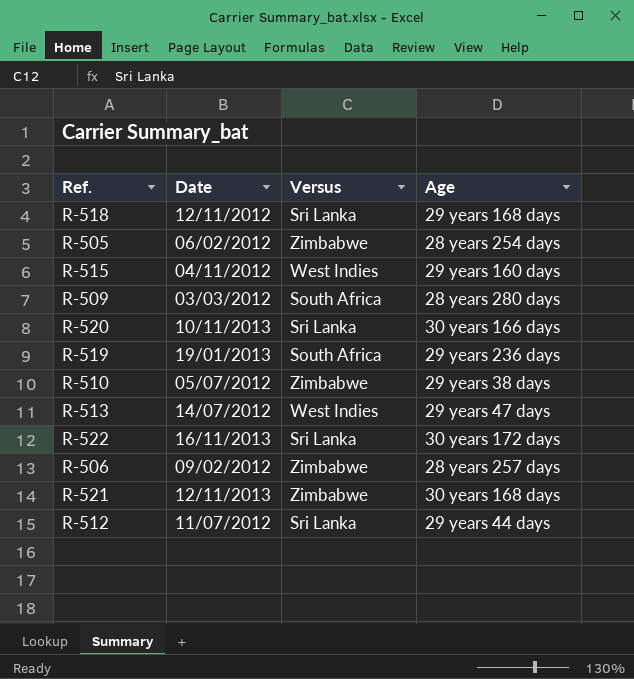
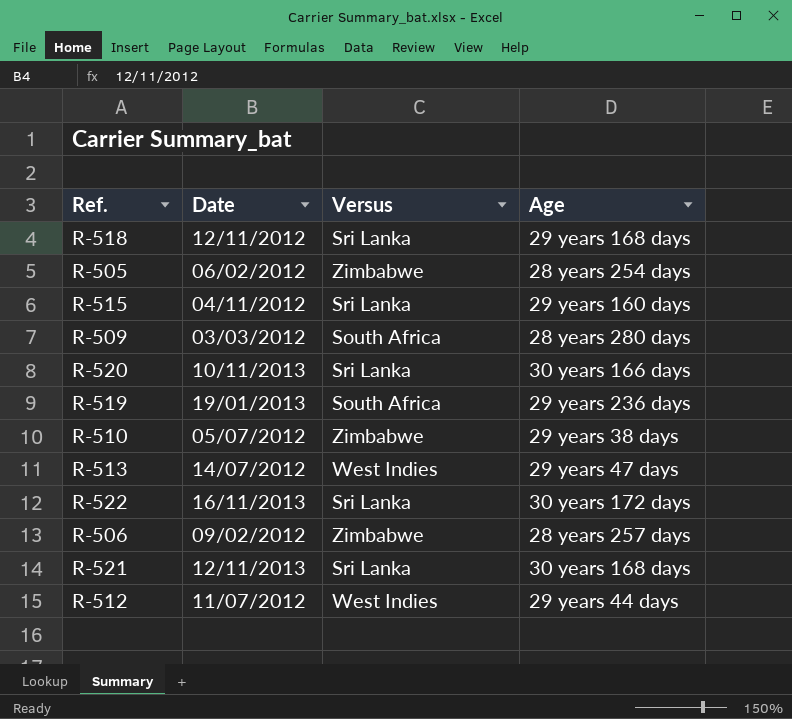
R-515 | Versus: West Indies -> Sri Lanka
R-521 | Versus: Zimbabwe -> Sri Lanka
R-512 | Versus: Sri Lanka -> West Indies

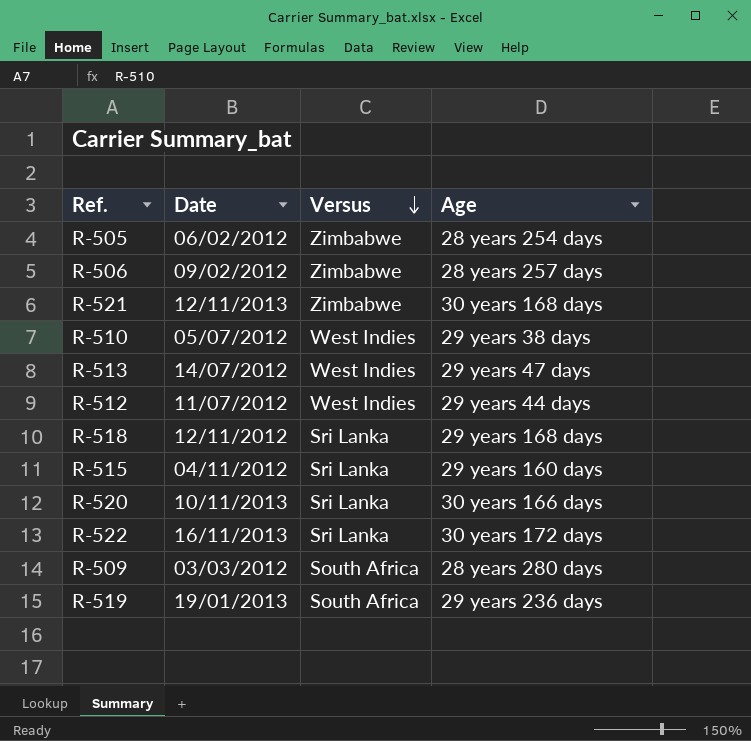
row order: none -> Versus descending
R-521 | Versus: Sri Lanka -> Zimbabwe
R-510 | Versus: Zimbabwe -> West Indies

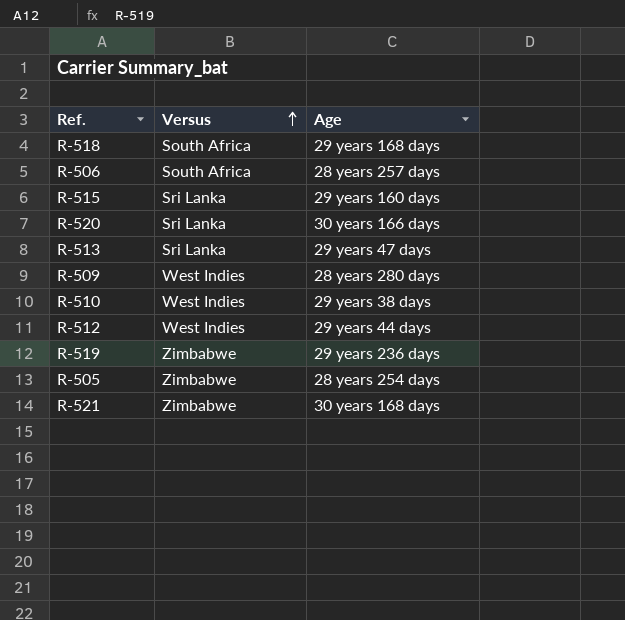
row order: Versus descending -> Versus ascending
column Date | position: 2 -> none
row R-522: 16/11/2013 | Sri Lanka | 30 years 172 days -> none
R-518 | Versus: Sri Lanka -> South Africa
R-506 | Versus: Zimbabwe -> South Africa
R-513 | Versus: West Indies -> Sri Lanka
R-509 | Versus: South Africa -> West Indies
R-519 | Versus: South Africa -> Zimbabwe

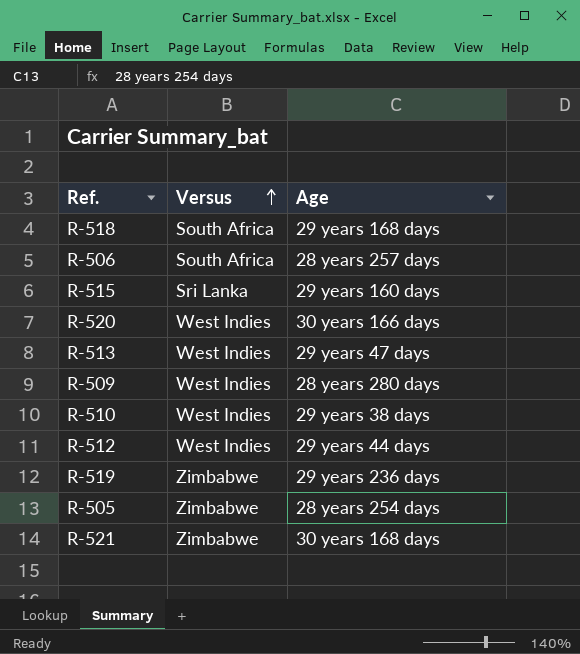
R-520 | Versus: Sri Lanka -> West Indies
R-513 | Versus: Sri Lanka -> West Indies

